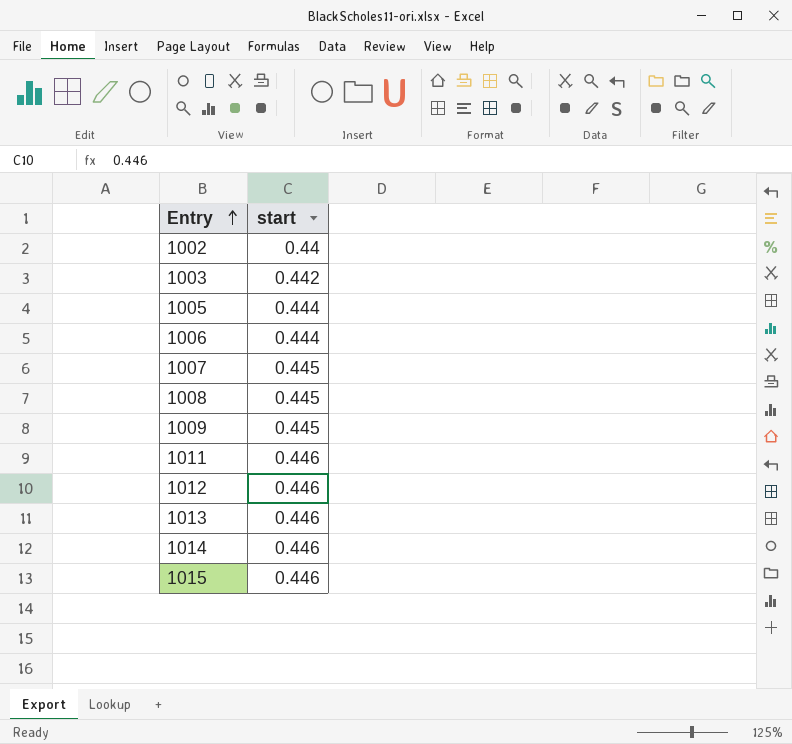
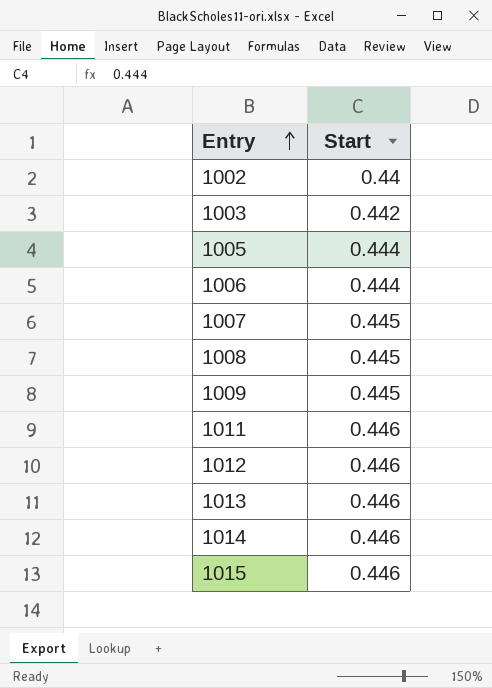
column name: start -> Start

